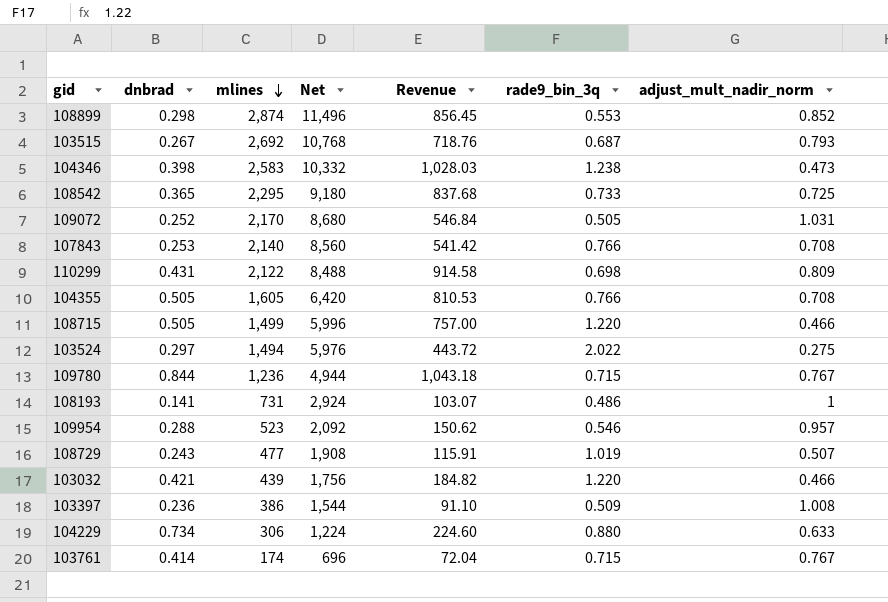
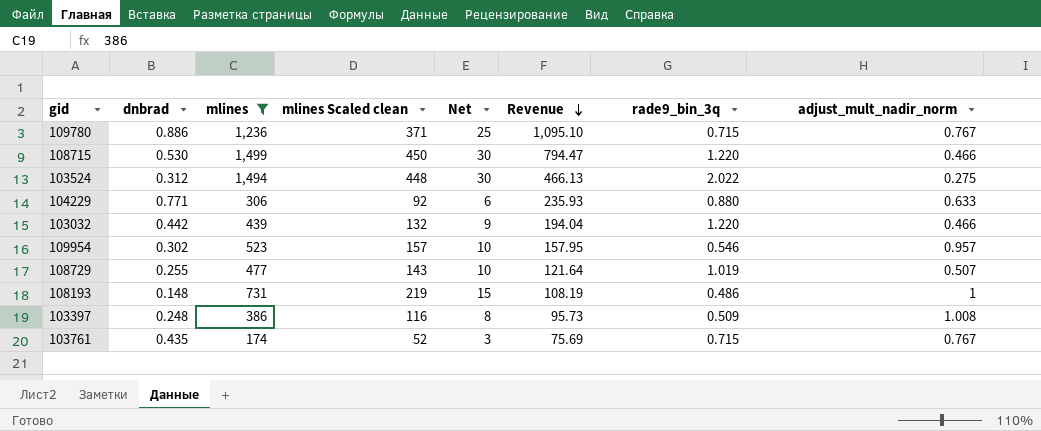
filter: none -> mlines <= 1,499
row order: mlines descending -> Revenue descending
column mlines Scaled clean | formula: none -> [mlines] * 0.3
column Net | formula: [mlines] * 4 -> [mlines] * 0.02
109780 | dnbrad: 0.844 -> 0.886
109780 | Revenue: 1,043.18 -> 1,095.10
108715 | dnbrad: 0.505 -> 0.530
108715 | Revenue: 757.00 -> 794.47
103524 | dnbrad: 0.297 -> 0.312
103524 | Revenue: 443.72 -> 466.13
104229 | dnbrad: 0.734 -> 0.771
104229 | Revenue: 224.60 -> 235.93
103032 | dnbrad: 0.421 -> 0.442
103032 | Revenue: 184.82 -> 194.04
109954 | dnbrad: 0.288 -> 0.302
109954 | Revenue: 150.62 -> 157.95
108729 | dnbrad: 0.243 -> 0.255
108729 | Revenue: 115.91 -> 121.64
108193 | dnbrad: 0.141 -> 0.148
108193 | Revenue: 103.07 -> 108.19
103397 | dnbrad: 0.236 -> 0.248
103397 | Revenue: 91.10 -> 95.73
103761 | dnbrad: 0.414 -> 0.435
103761 | Revenue: 72.04 -> 75.69

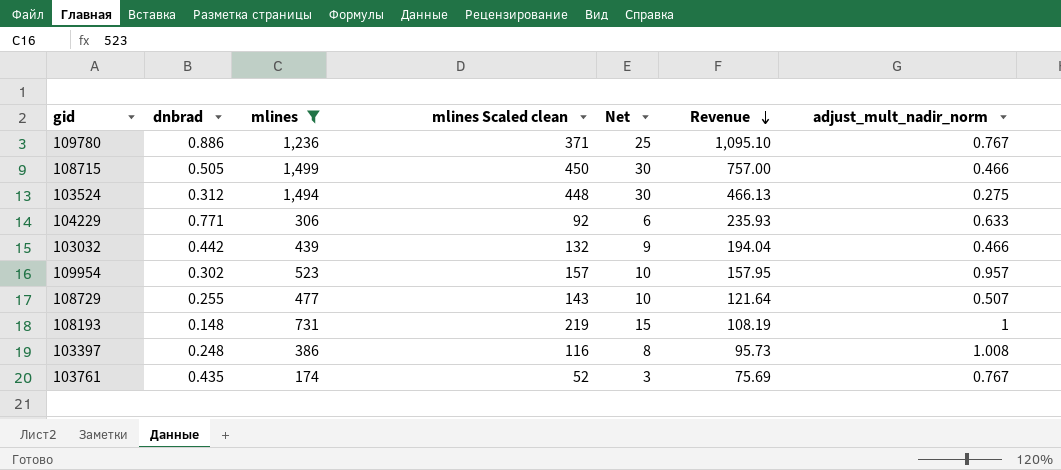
column rade9_bin_3q | position: 7 -> none
108715 | dnbrad: 0.530 -> 0.505
108715 | Revenue: 794.47 -> 757.00

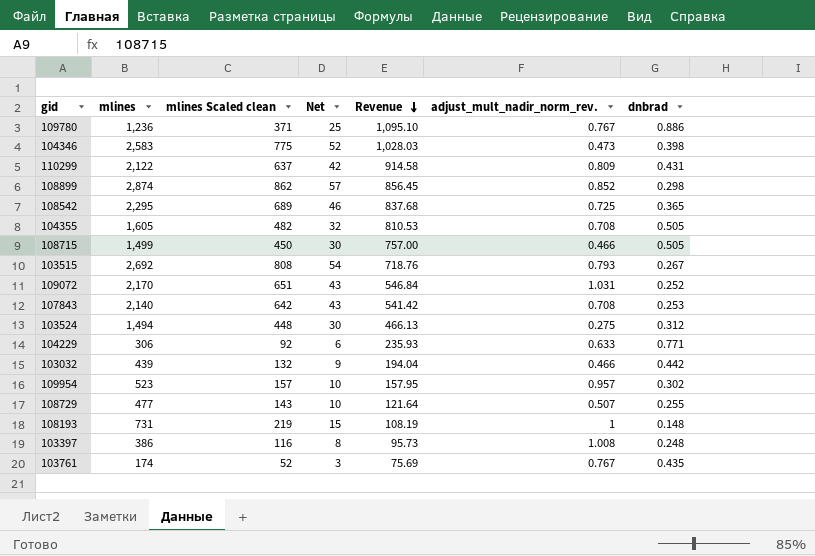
filter: mlines <= 1,499 -> none
column name: adjust_mult_nadir_norm -> adjust_mult_nadir_norm_rev.
column dnbrad | position: 2 -> 7

